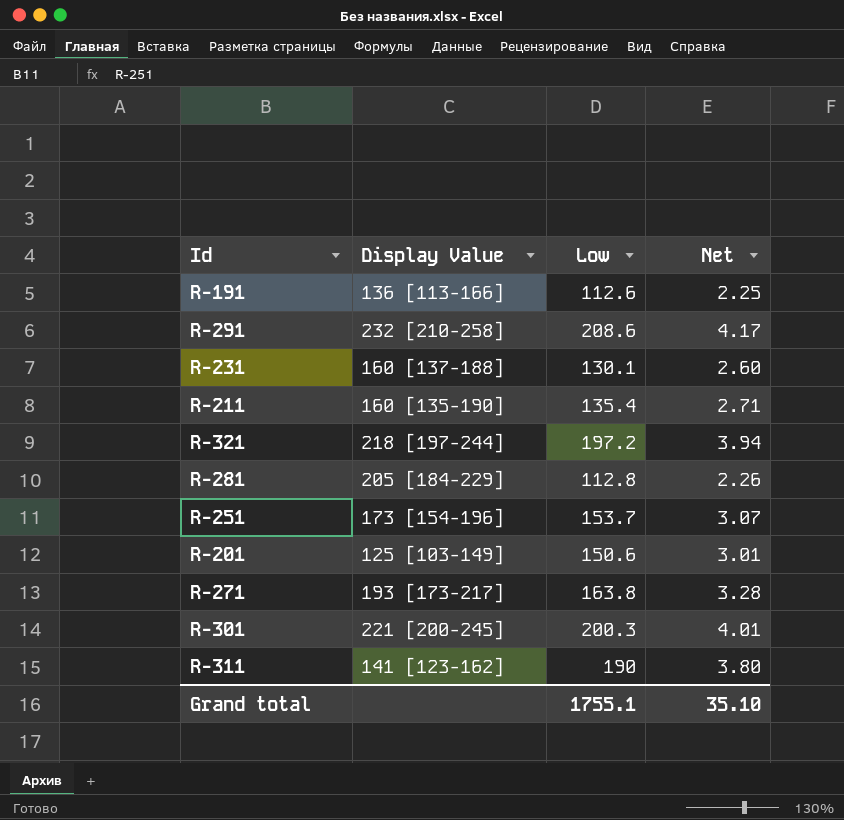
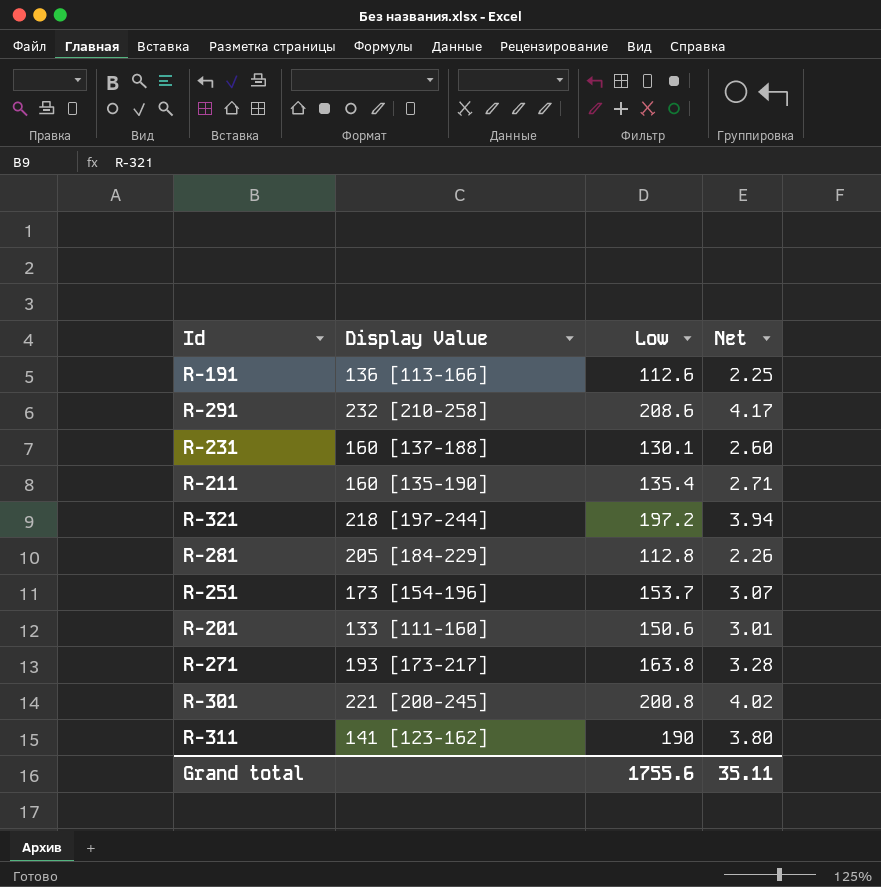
R-201 | Display Value: 125 [103-149] -> 133 [111-160]
R-301 | Low: 200.3 -> 200.8
R-301 | Net: 4.01 -> 4.02
Grand total | Low: 1755.1 -> 1755.6
Grand total | Net: 35.10 -> 35.11

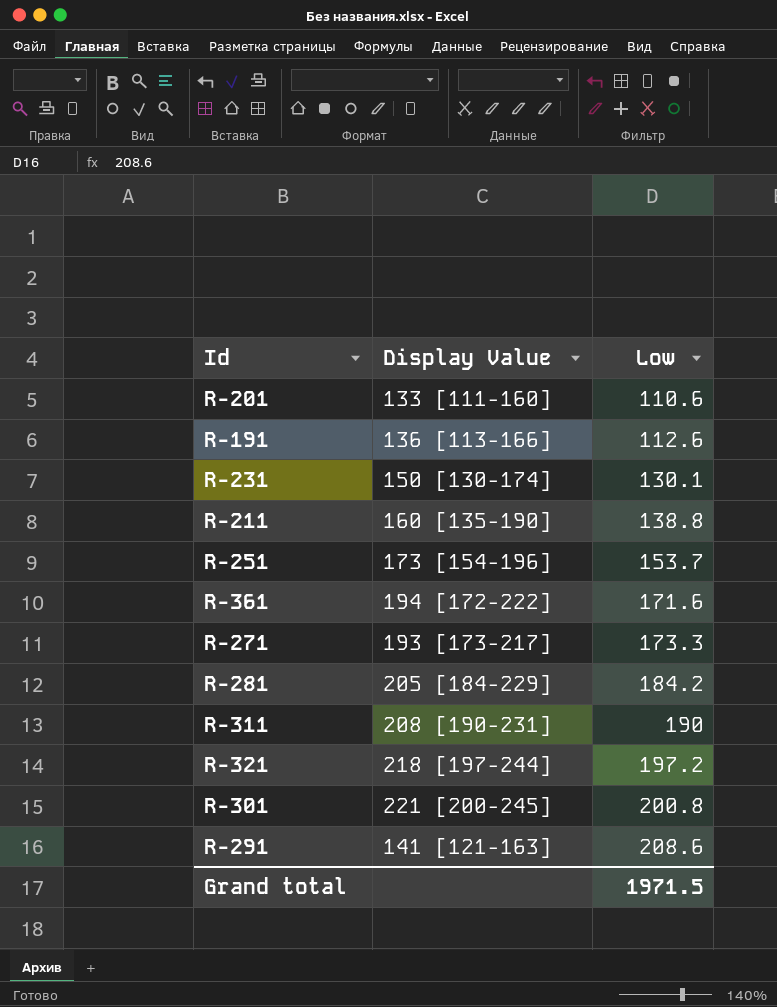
row order: none -> Low ascending
column Net | formula: [Low] * 0.02 -> none
R-201 | Low: 150.6 -> 110.6
R-231 | Display Value: 160 [137-188] -> 150 [130-174]
R-211 | Low: 135.4 -> 138.8
row R-361: none -> 194 [172-222] | 171.6
R-271 | Low: 163.8 -> 173.3
R-281 | Low: 112.8 -> 184.2
R-311 | Display Value: 141 [123-162] -> 208 [190-231]
R-291 | Display Value: 232 [210-258] -> 141 [121-163]
Grand total | Low: 1755.6 -> 1971.5

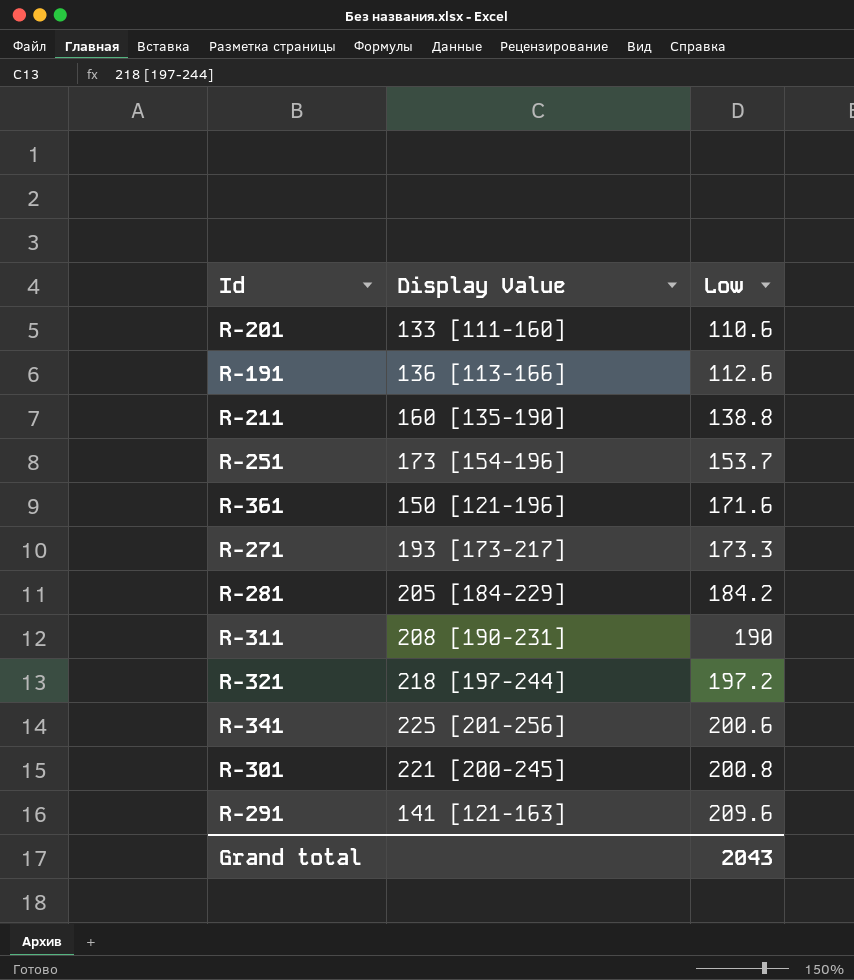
row R-231: 150 [130-174] | 130.1 -> none
R-361 | Display Value: 194 [172-222] -> 150 [121-196]
row R-341: none -> 225 [201-256] | 200.6
R-291 | Low: 208.6 -> 209.6
Grand total | Low: 1971.5 -> 2043

